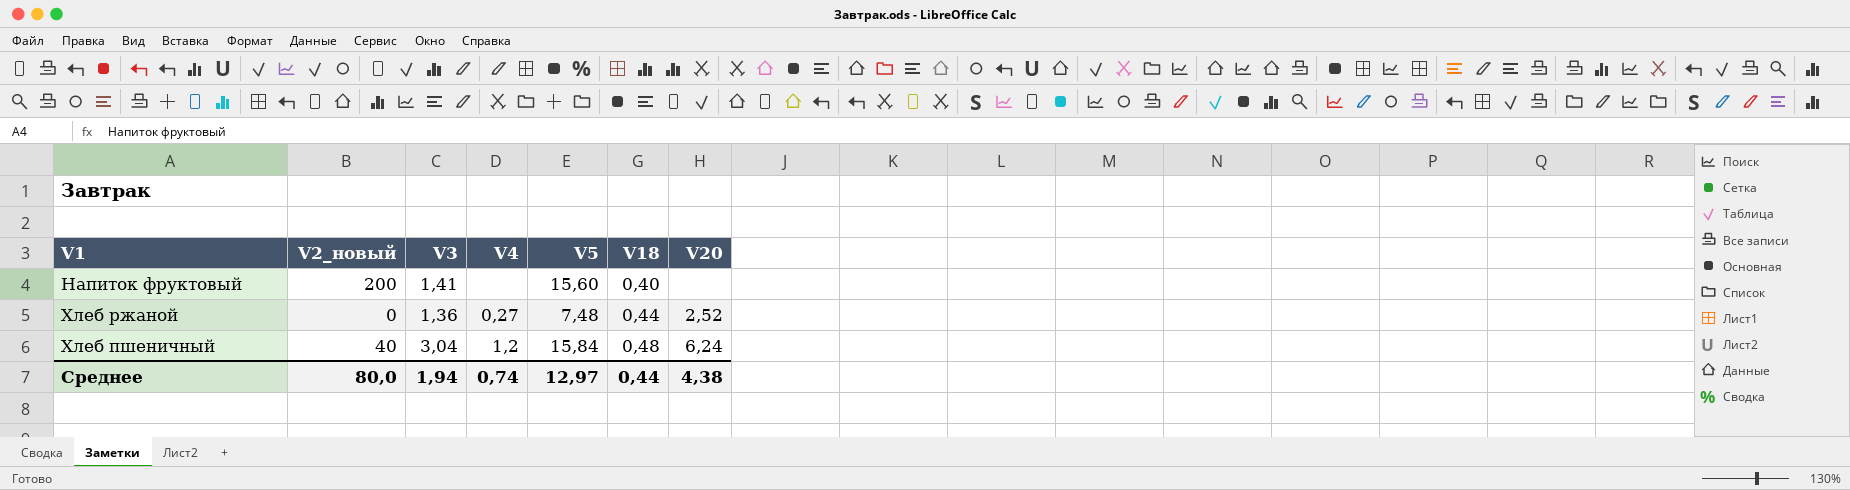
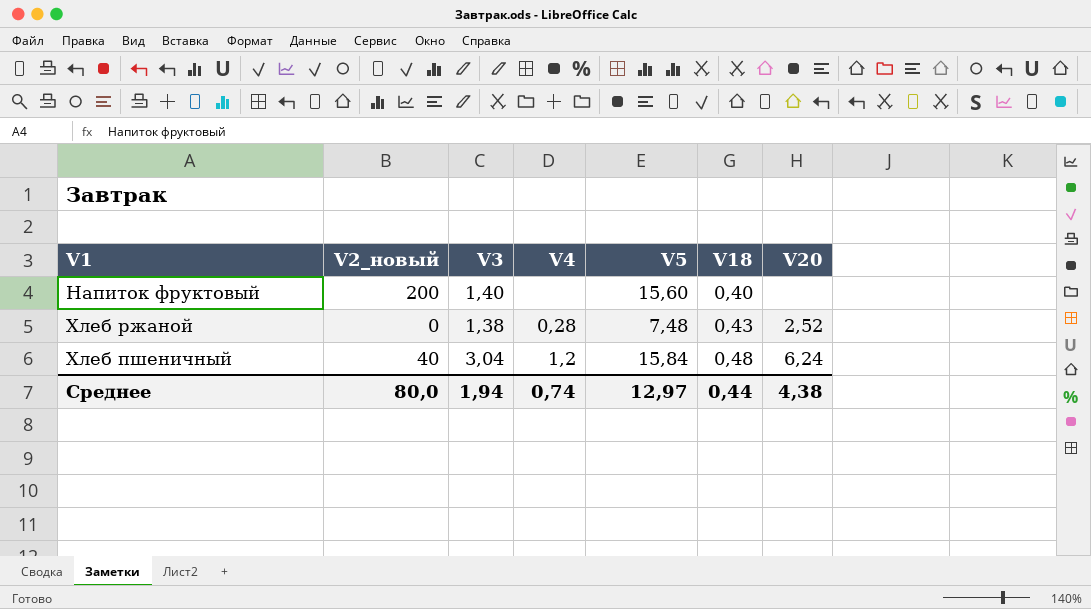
Напиток фруктовый | V3: 1,41 -> 1,40
Хлеб ржаной | V3: 1,36 -> 1,38
Хлеб ржаной | V4: 0,27 -> 0,28
Хлеб ржаной | V18: 0,44 -> 0,43

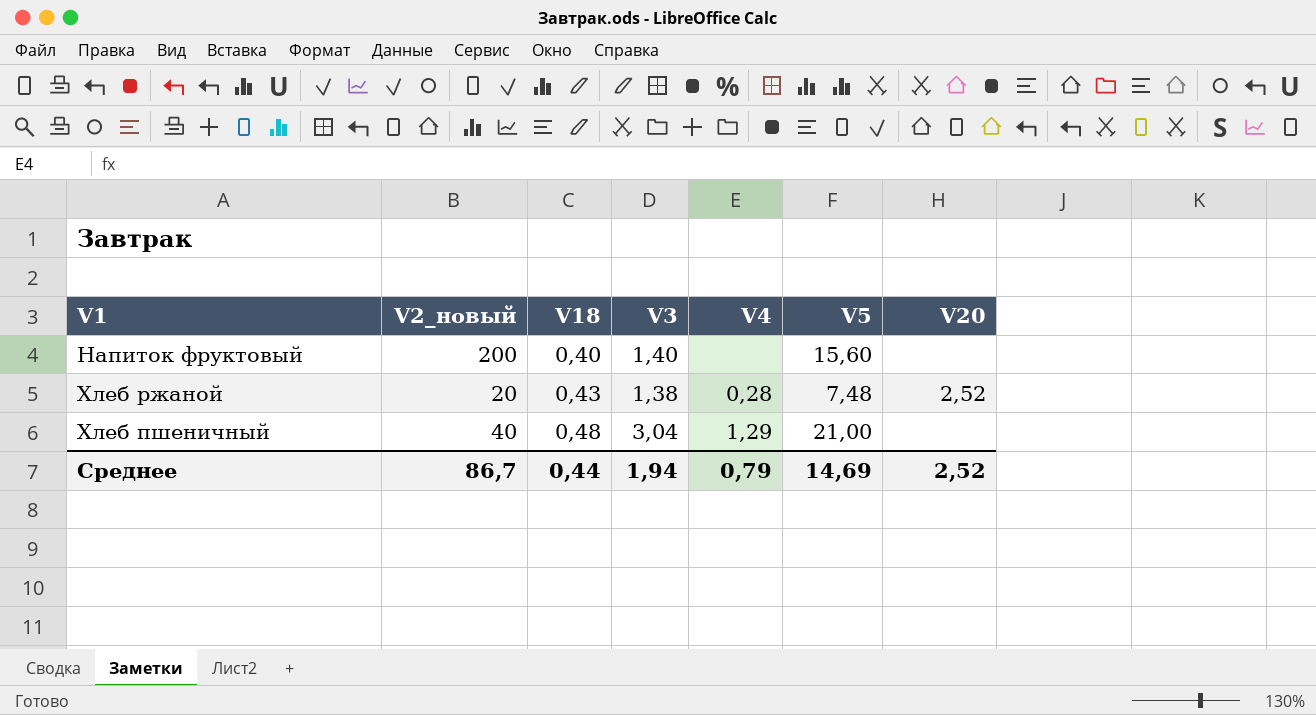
column V18 | position: 6 -> 3
Хлеб ржаной | V2_новый: 0 -> 20
Хлеб пшеничный | V4: 1,2 -> 1,29
Хлеб пшеничный | V5: 15,84 -> 21,00
Хлеб пшеничный | V20: 6,24 -> none
Среднее | V2_новый: 80,0 -> 86,7
Среднее | V4: 0,74 -> 0,79
Среднее | V5: 12,97 -> 14,69
Среднее | V20: 4,38 -> 2,52

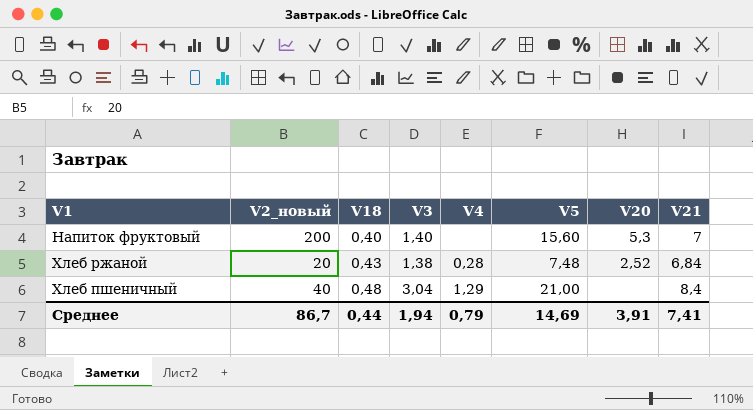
column V21 | position: none -> 8
Напиток фруктовый | V20: none -> 5,3
Среднее | V20: 2,52 -> 3,91

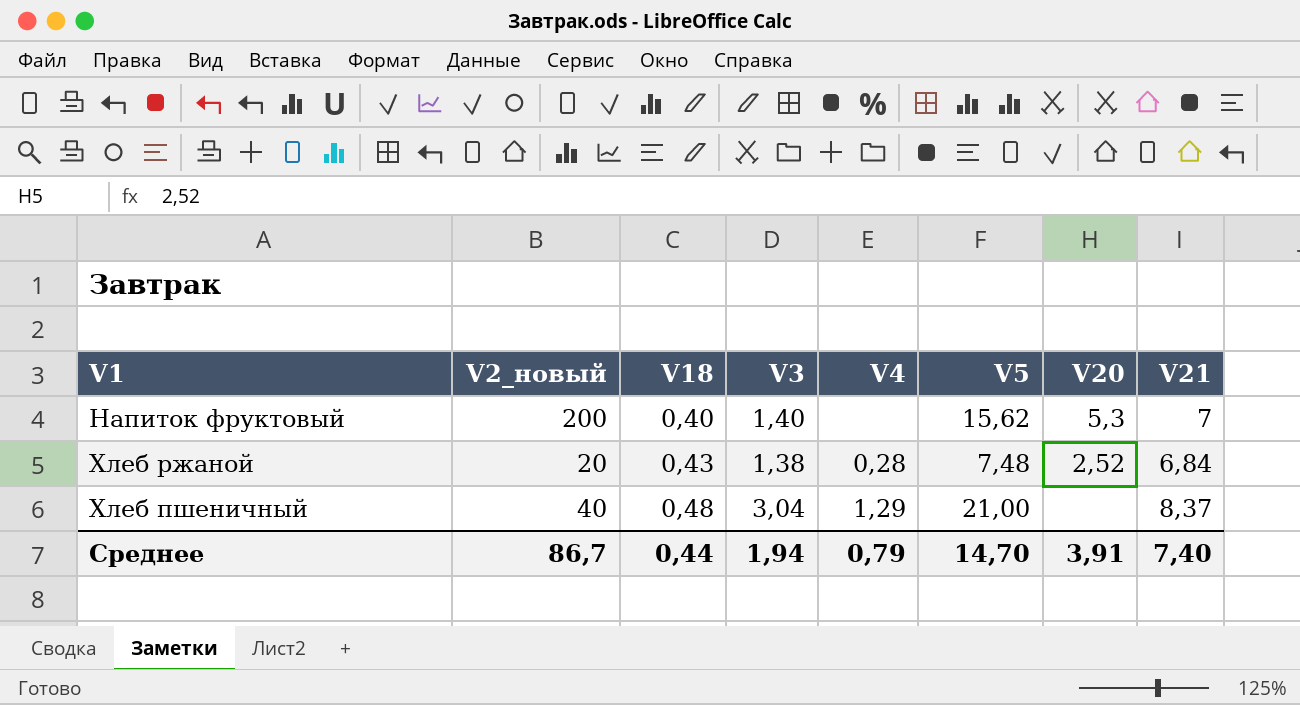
Напиток фруктовый | V5: 15,60 -> 15,62
Хлеб пшеничный | V21: 8,4 -> 8,37
Среднее | V5: 14,69 -> 14,70
Среднее | V21: 7,41 -> 7,40

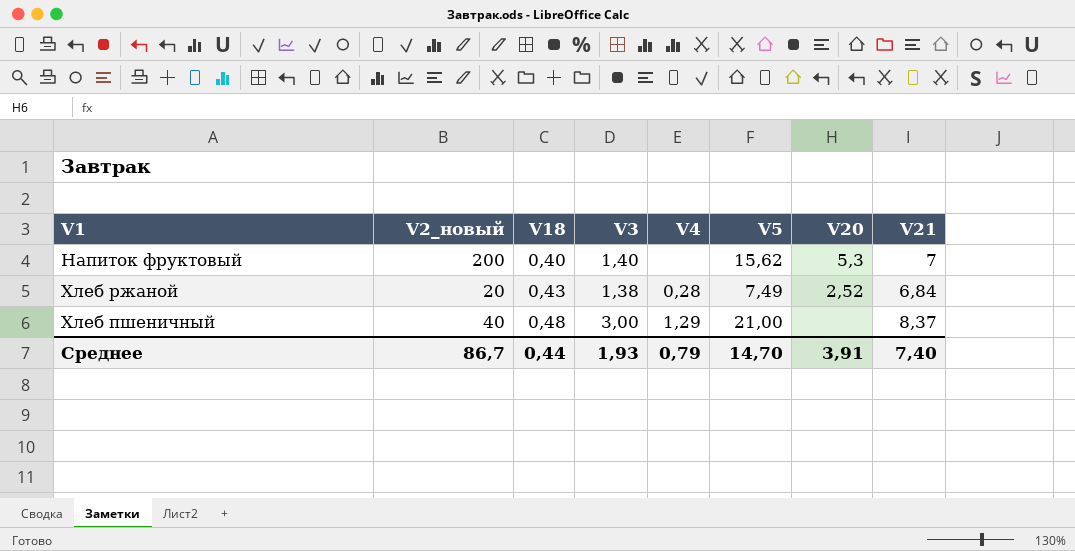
Хлеб ржаной | V5: 7,48 -> 7,49
Хлеб пшеничный | V3: 3,04 -> 3,00
Среднее | V3: 1,94 -> 1,93

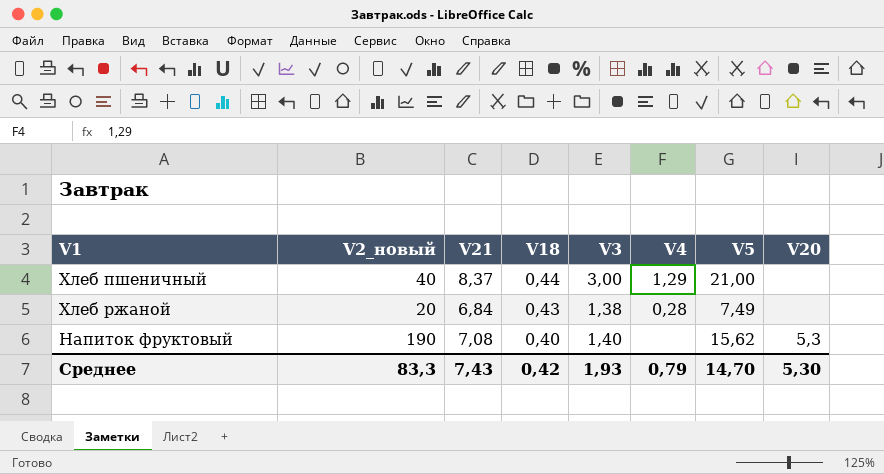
row order: V18 ascending -> V18 descending
column V21 | position: 8 -> 3
Хлеб пшеничный | V18: 0,48 -> 0,44
Хлеб ржаной | V20: 2,52 -> none
Напиток фруктовый | V2_новый: 200 -> 190
Напиток фруктовый | V21: 7 -> 7,08
Среднее | V2_новый: 86,7 -> 83,3
Среднее | V21: 7,40 -> 7,43
Среднее | V18: 0,44 -> 0,42
Среднее | V20: 3,91 -> 5,30

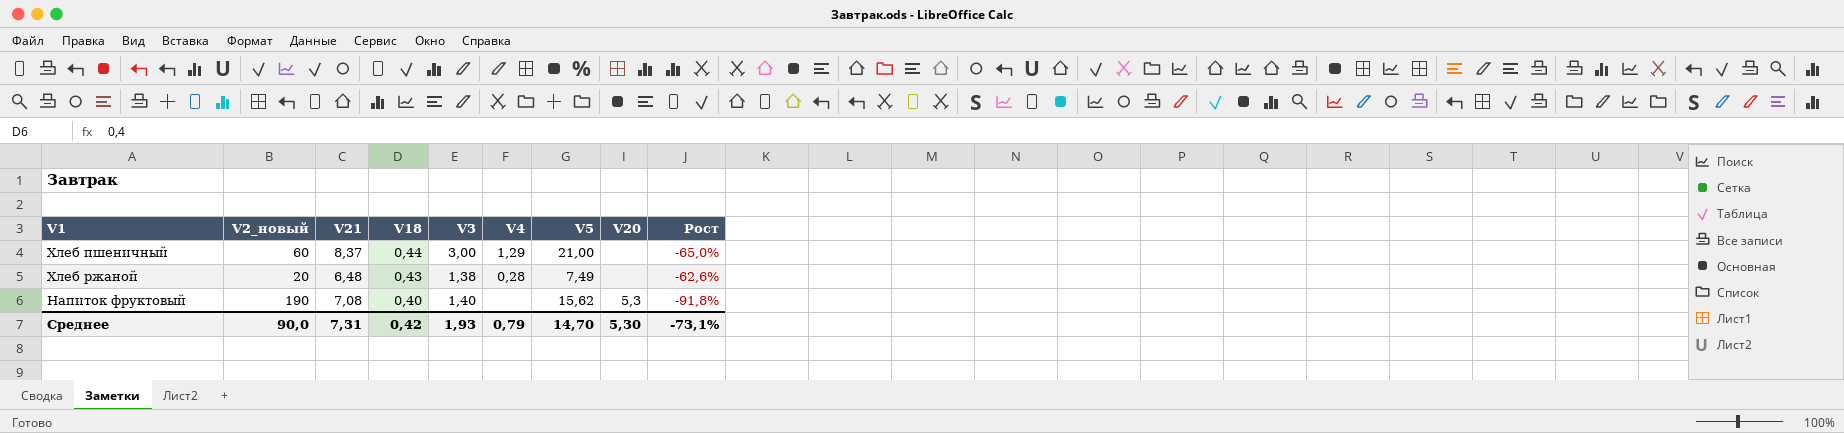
column Рост | formula: none -> ([V5] - [V2_новый]) / [V2_новый]
Хлеб пшеничный | V2_новый: 40 -> 60
Хлеб ржаной | V21: 6,84 -> 6,48
Среднее | V2_новый: 83,3 -> 90,0
Среднее | V21: 7,43 -> 7,31

